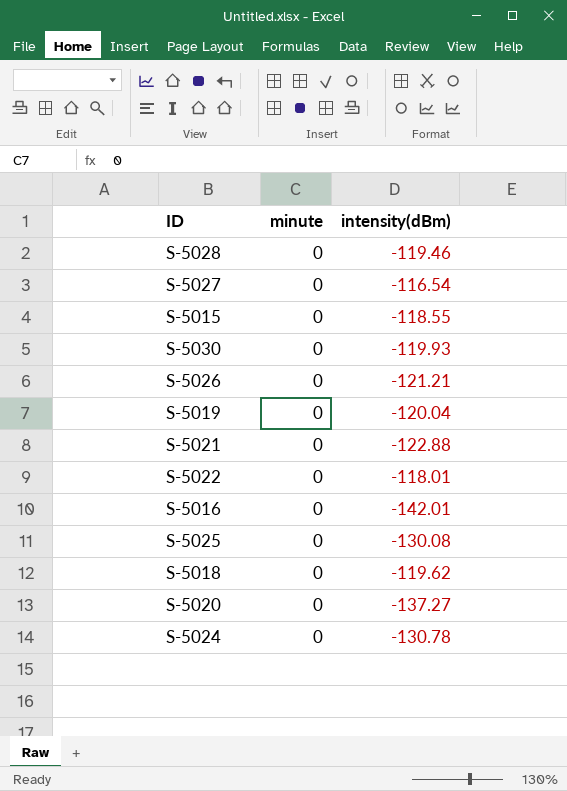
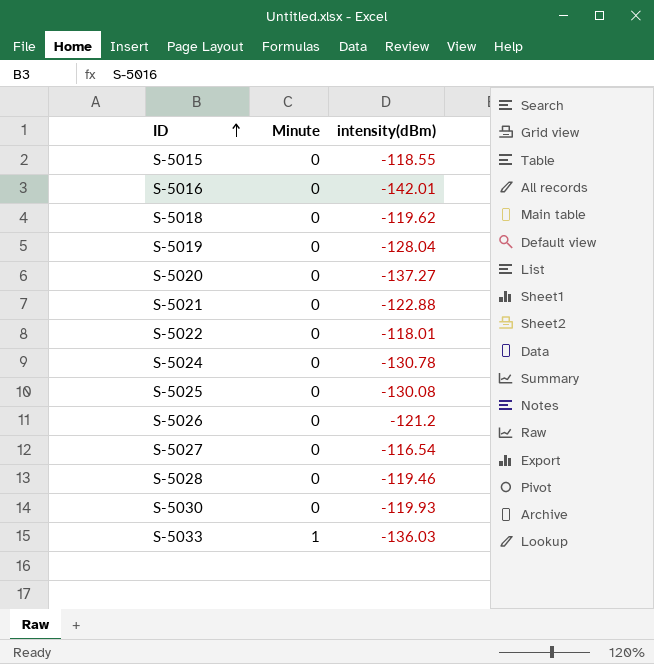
row order: none -> ID ascending
column name: minute -> Minute
S-5019 | intensity(dBm): -120.04 -> -128.04
S-5026 | intensity(dBm): -121.21 -> -121.2
row S-5033: none -> 1 | -136.03

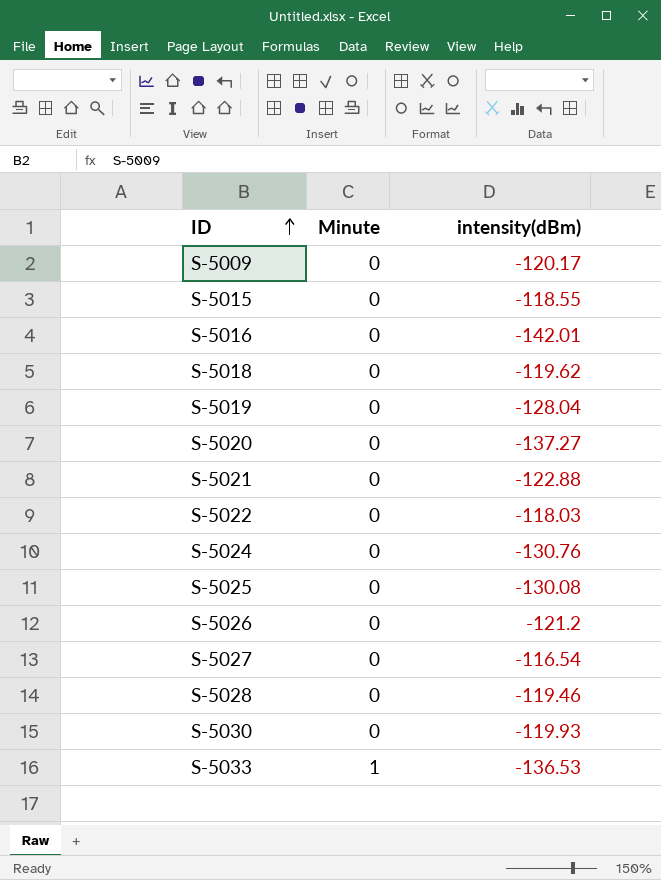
row S-5009: none -> 0 | -120.17
S-5022 | intensity(dBm): -118.01 -> -118.03
S-5024 | intensity(dBm): -130.78 -> -130.76
S-5033 | intensity(dBm): -136.03 -> -136.53

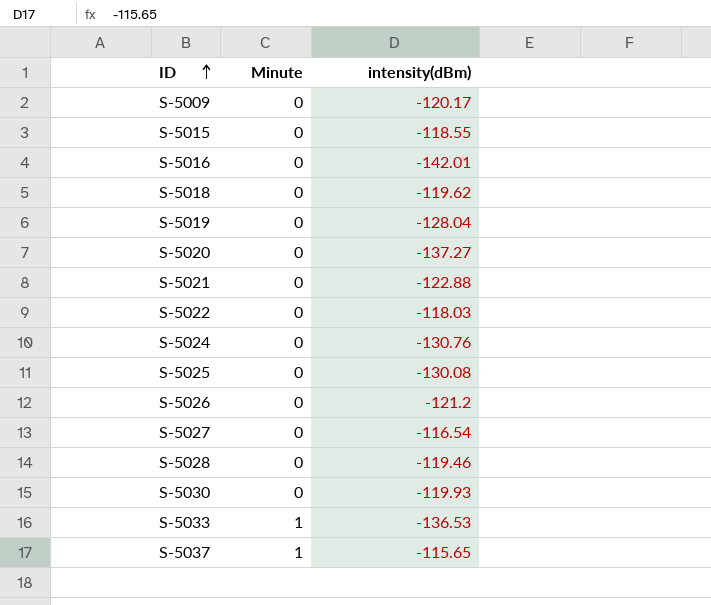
row S-5037: none -> 1 | -115.65

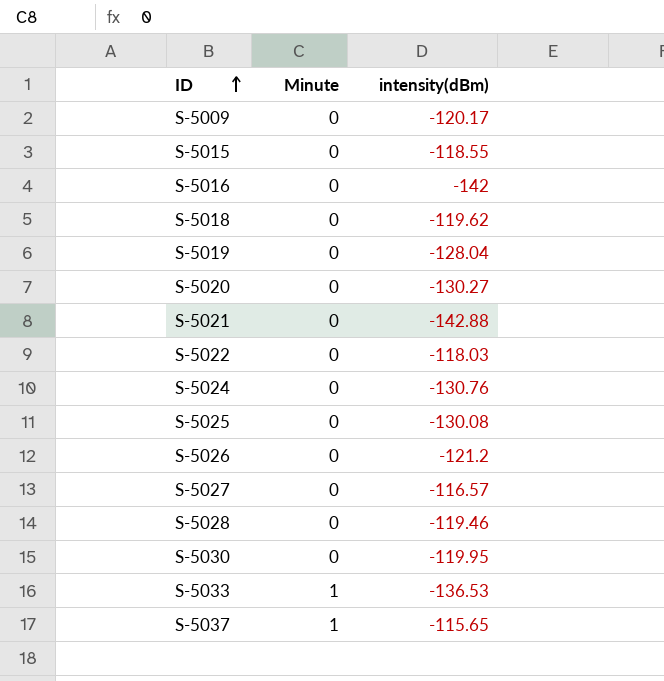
S-5016 | intensity(dBm): -142.01 -> -142
S-5020 | intensity(dBm): -137.27 -> -130.27
S-5021 | intensity(dBm): -122.88 -> -142.88
S-5027 | intensity(dBm): -116.54 -> -116.57
S-5030 | intensity(dBm): -119.93 -> -119.95

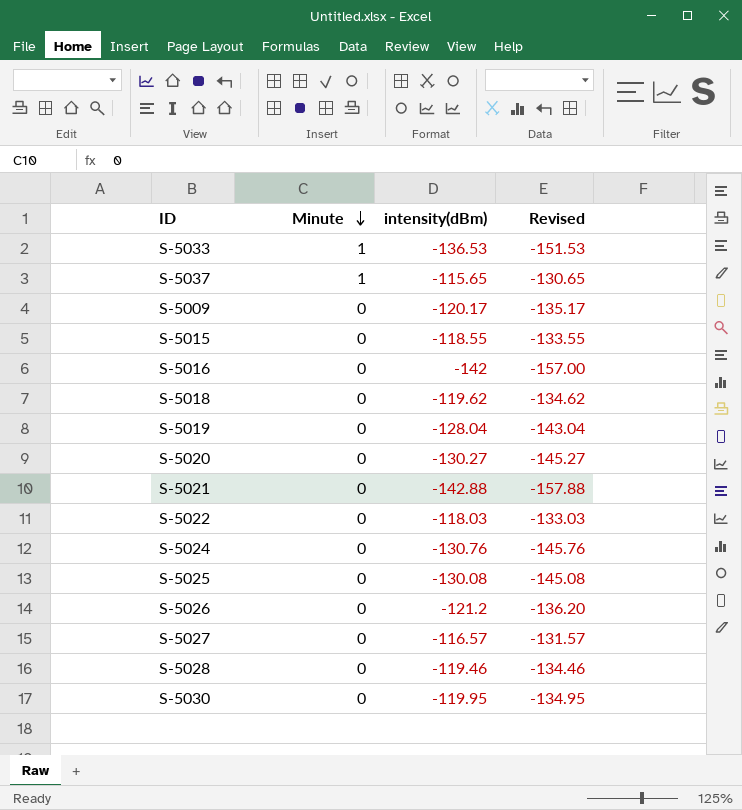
row order: ID ascending -> Minute descending
column Revised | formula: none -> [intensity(dBm)] - 15

